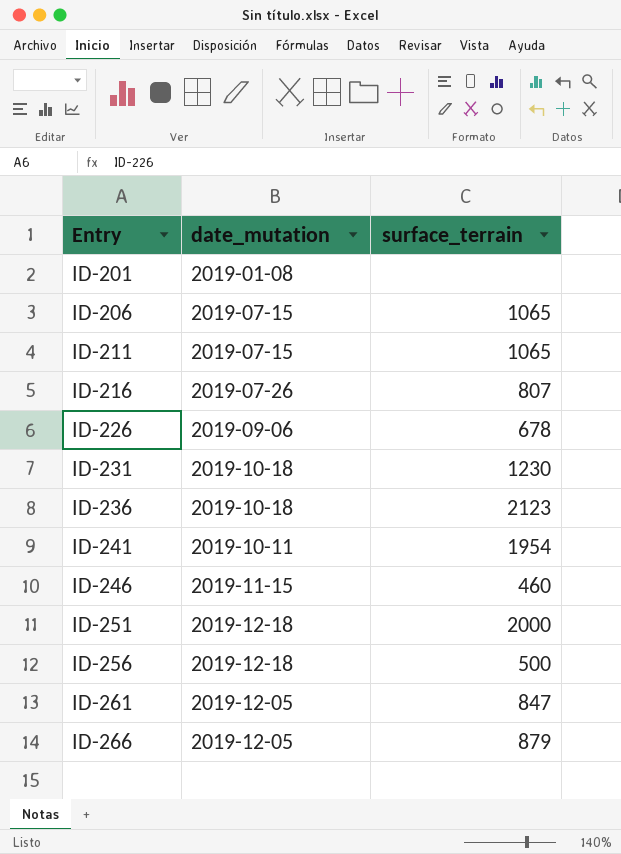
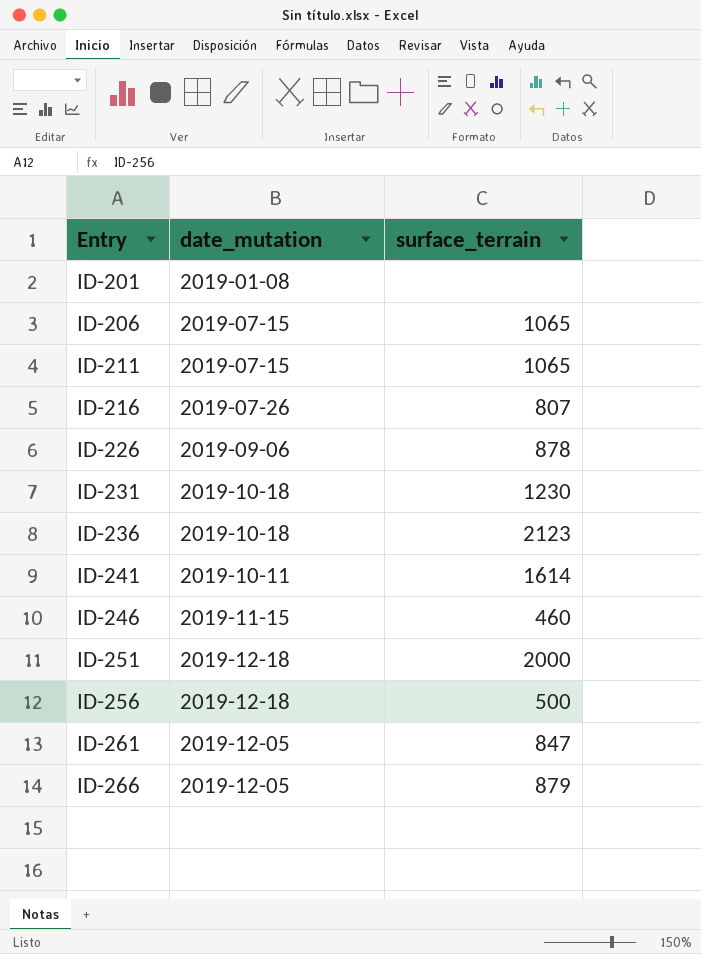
ID-226 | surface_terrain: 678 -> 878
ID-241 | surface_terrain: 1954 -> 1614

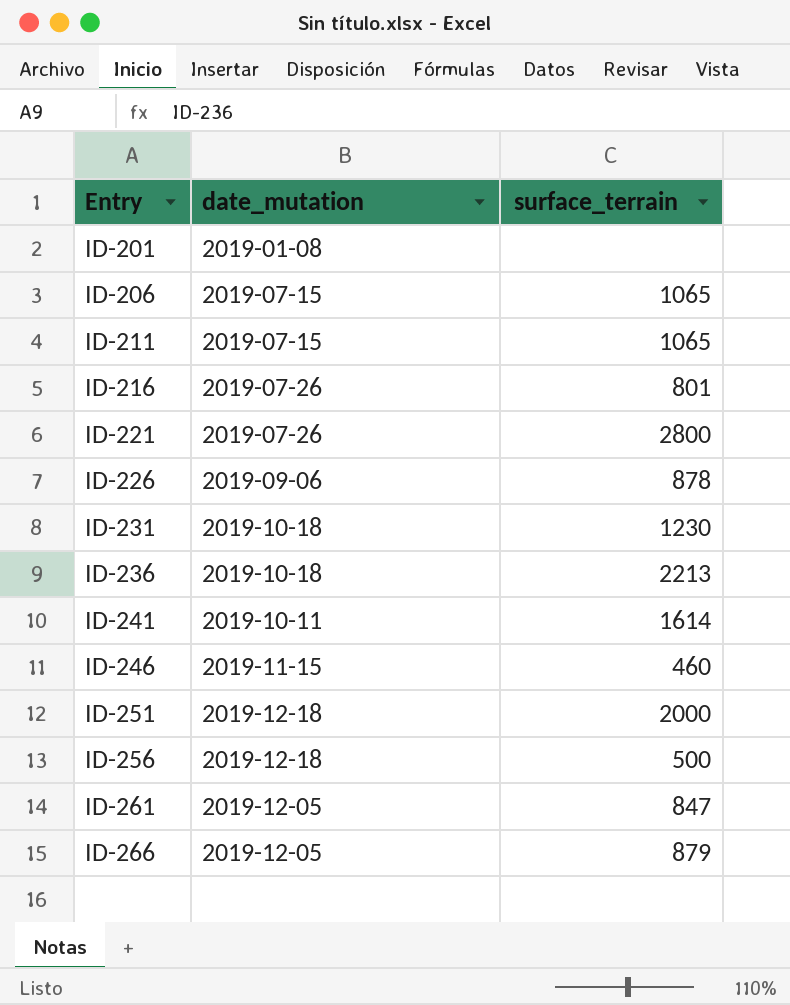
ID-216 | surface_terrain: 807 -> 801
row ID-221: none -> 2019-07-26 | 2800
ID-236 | surface_terrain: 2123 -> 2213

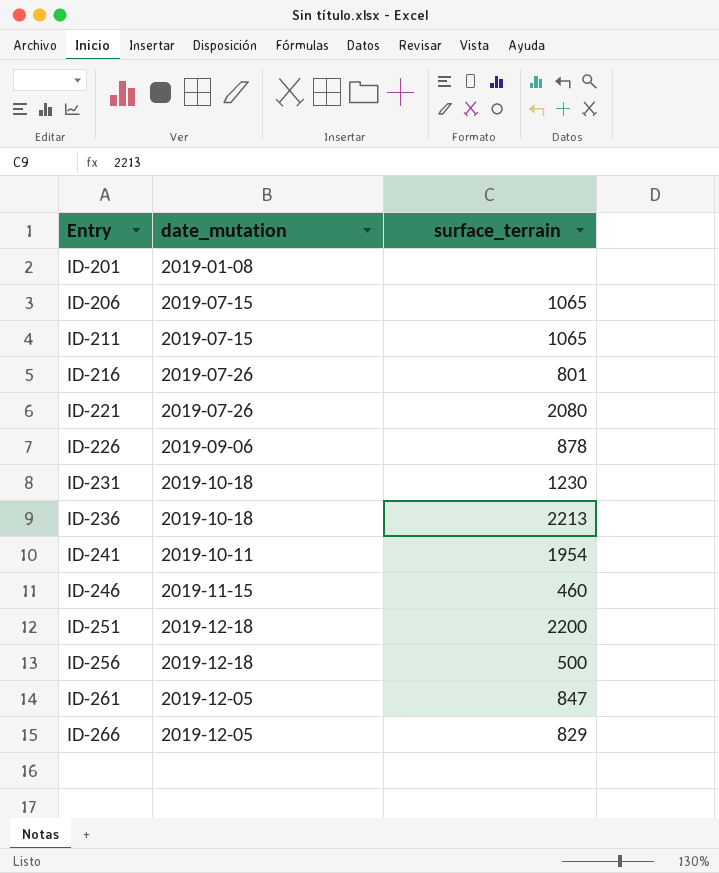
ID-221 | surface_terrain: 2800 -> 2080
ID-241 | surface_terrain: 1614 -> 1954
ID-251 | surface_terrain: 2000 -> 2200
ID-266 | surface_terrain: 879 -> 829

